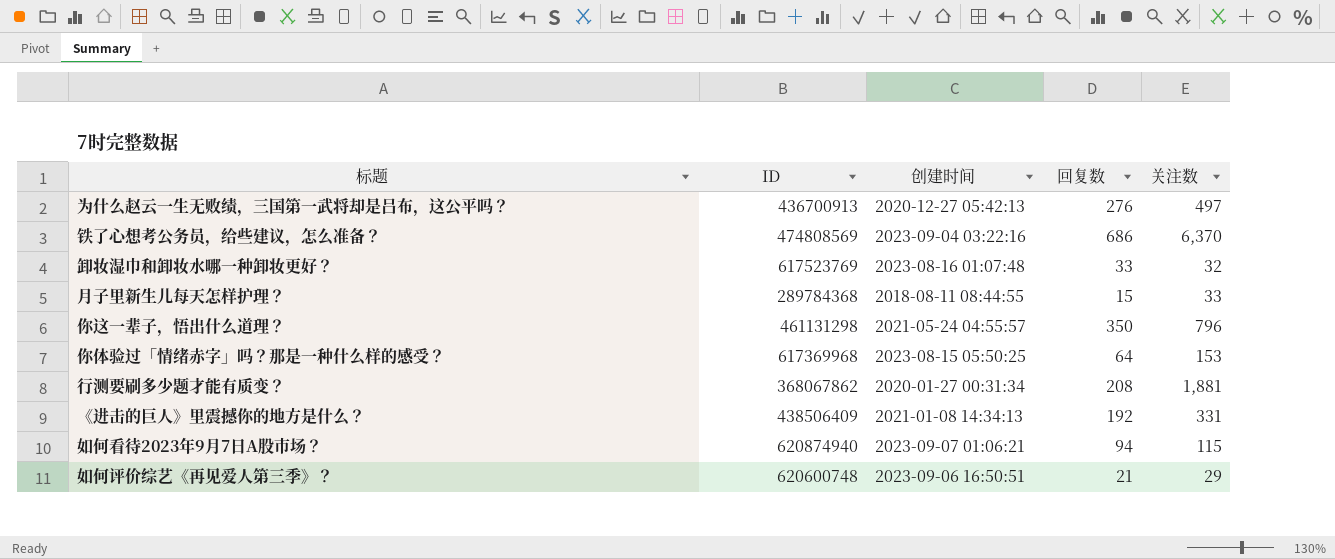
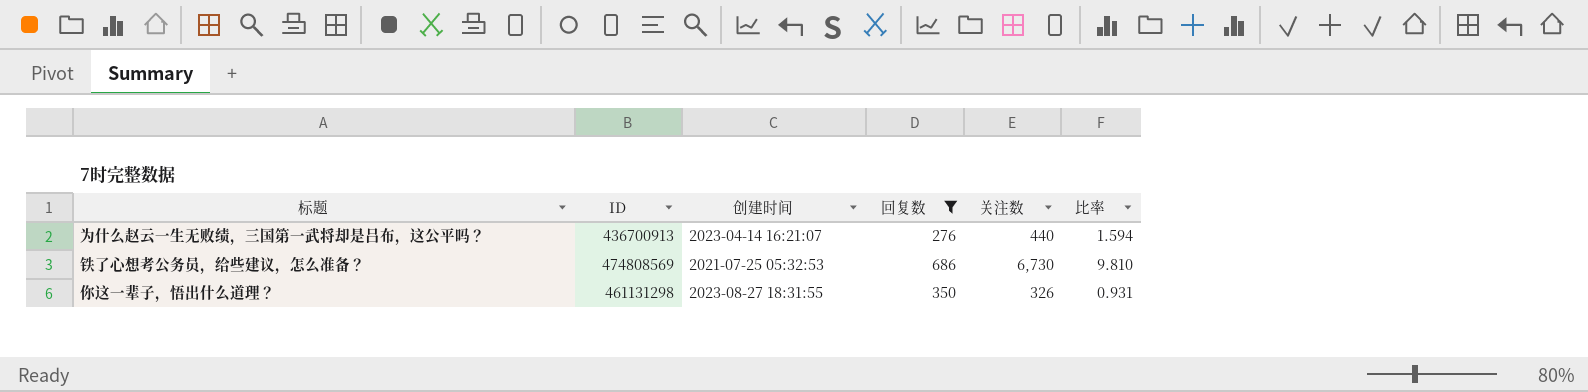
filter: none -> 回复数 >= 276
column 比率 | formula: none -> [关注数] / [回复数]
为什么赵云一生无败绩，三国第一武将却是吕布，这公平吗？ | 创建时间: 2020-12-27 05:42:13 -> 2023-04-14 16:21:07
为什么赵云一生无败绩，三国第一武将却是吕布，这公平吗？ | 关注数: 497 -> 440
铁了心想考公务员，给些建议，怎么准备？ | 创建时间: 2023-09-04 03:22:16 -> 2021-07-25 05:32:53
铁了心想考公务员，给些建议，怎么准备？ | 关注数: 6,370 -> 6,730
你这一辈子，悟出什么道理？ | 创建时间: 2021-05-24 04:55:57 -> 2023-08-27 18:31:55
你这一辈子，悟出什么道理？ | 关注数: 796 -> 326

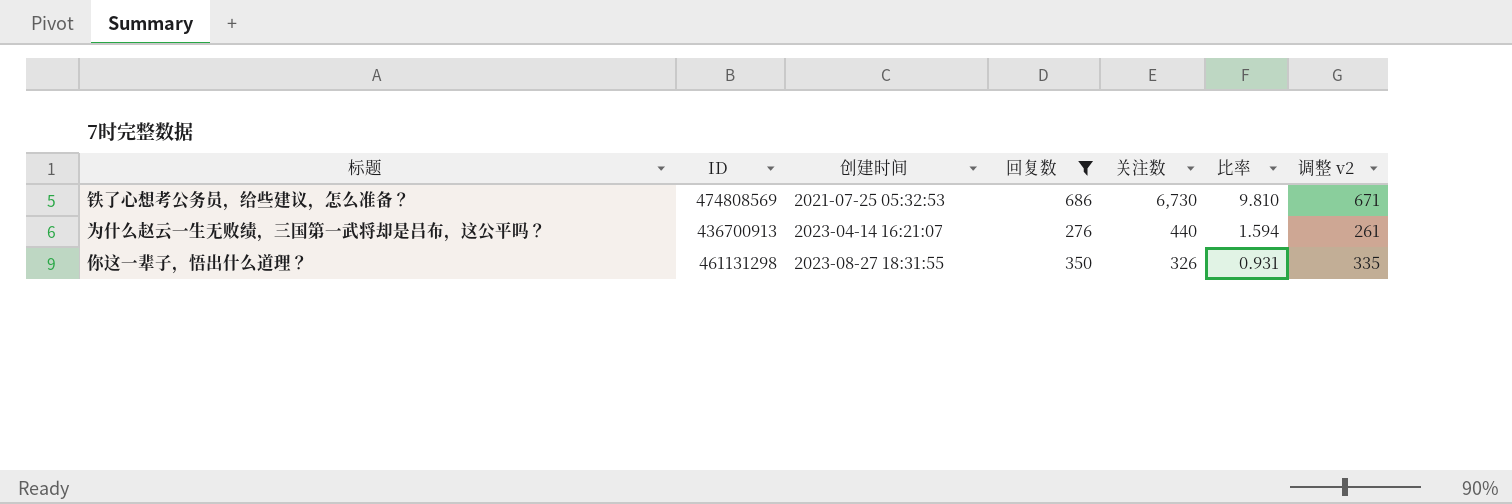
row order: none -> 创建时间 ascending
column 调整 v2 | formula: none -> [回复数] - 15

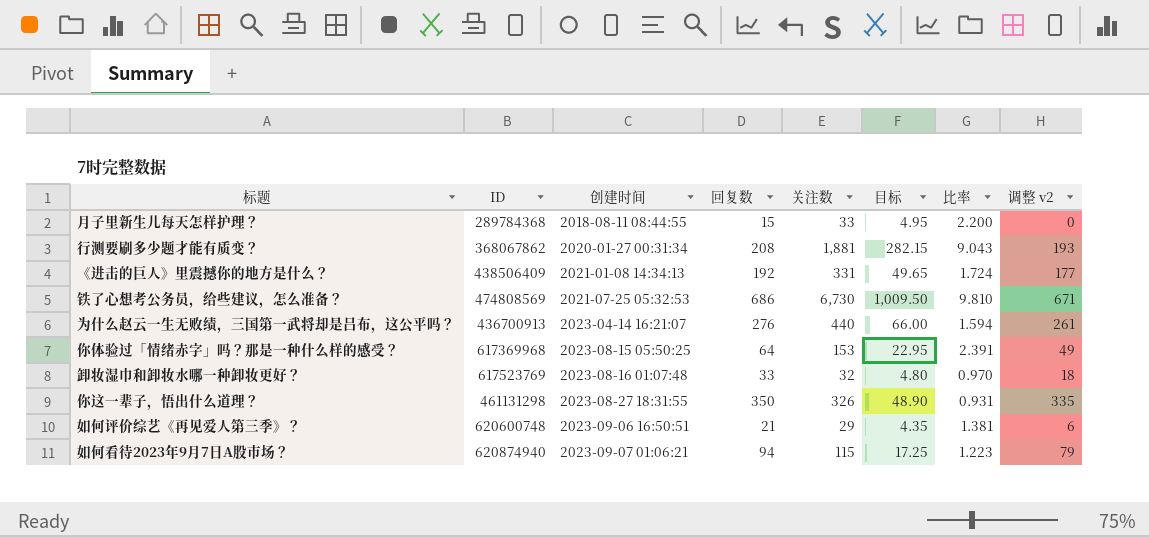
filter: 回复数 >= 276 -> none
column 目标 | formula: none -> [关注数] * 0.15

